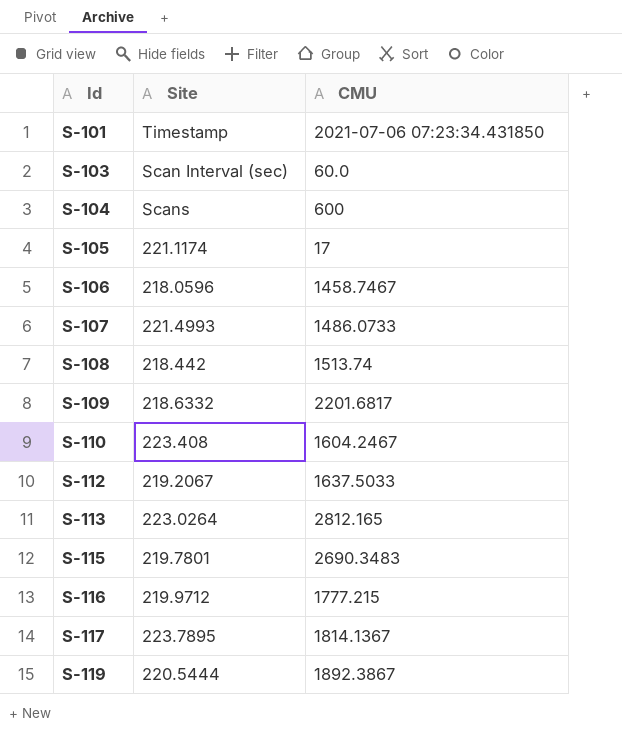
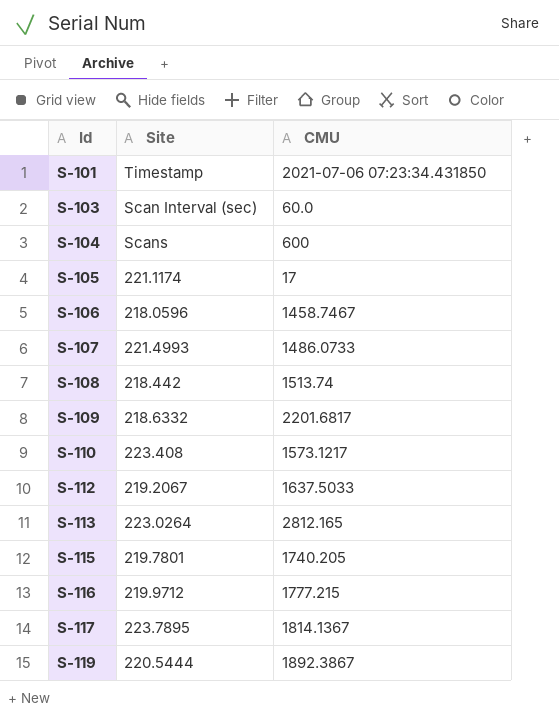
S-110 | CMU: 1604.2467 -> 1573.1217
S-115 | CMU: 2690.3483 -> 1740.205

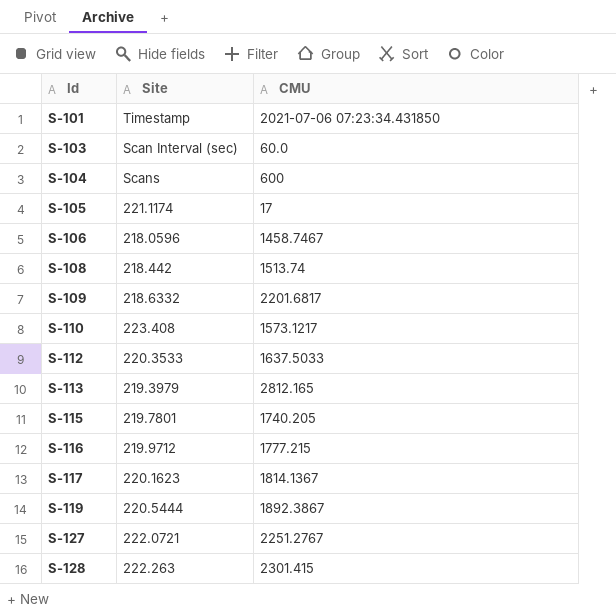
row S-107: 221.4993 | 1486.0733 -> none
S-112 | Site: 219.2067 -> 220.3533
S-113 | Site: 223.0264 -> 219.3979
S-117 | Site: 223.7895 -> 220.1623
row S-127: none -> 222.0721 | 2251.2767
row S-128: none -> 222.263 | 2301.415

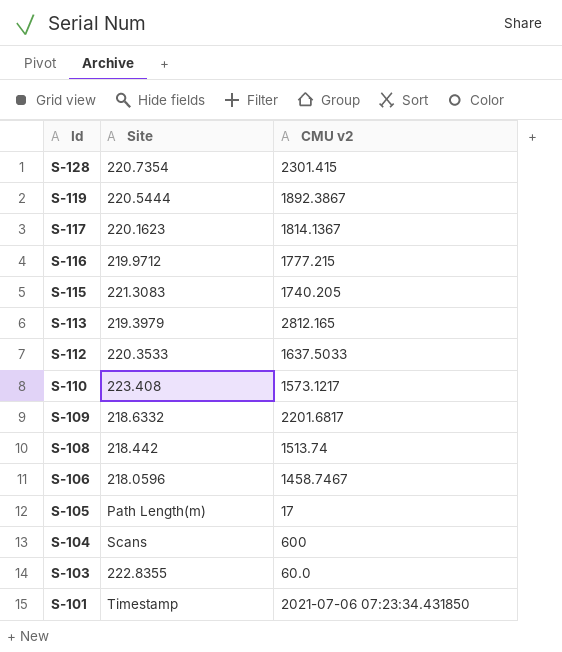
row order: Id ascending -> Id descending
column name: CMU -> CMU v2
row S-127: 222.0721 | 2251.2767 -> none
S-128 | Site: 222.263 -> 220.7354
S-115 | Site: 219.7801 -> 221.3083
S-105 | Site: 221.1174 -> Path Length(m)
S-103 | Site: Scan Interval (sec) -> 222.8355

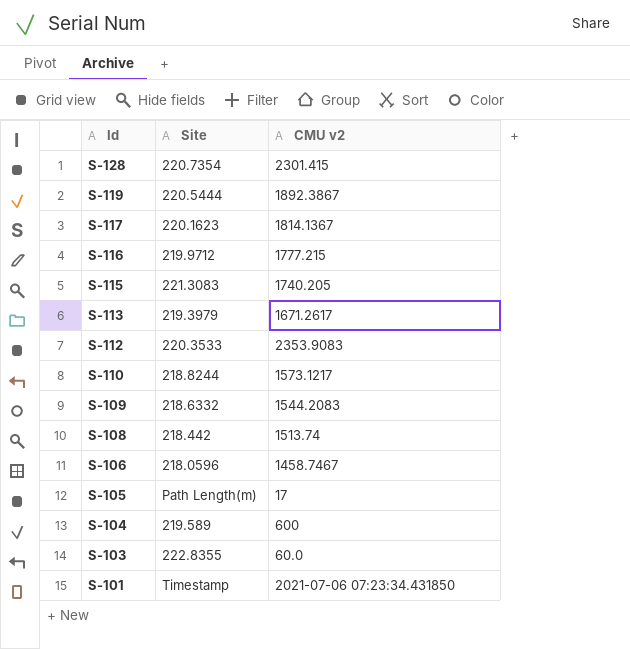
S-113 | CMU v2: 2812.165 -> 1671.2617
S-112 | CMU v2: 1637.5033 -> 2353.9083
S-110 | Site: 223.408 -> 218.8244
S-109 | CMU v2: 2201.6817 -> 1544.2083
S-104 | Site: Scans -> 219.589

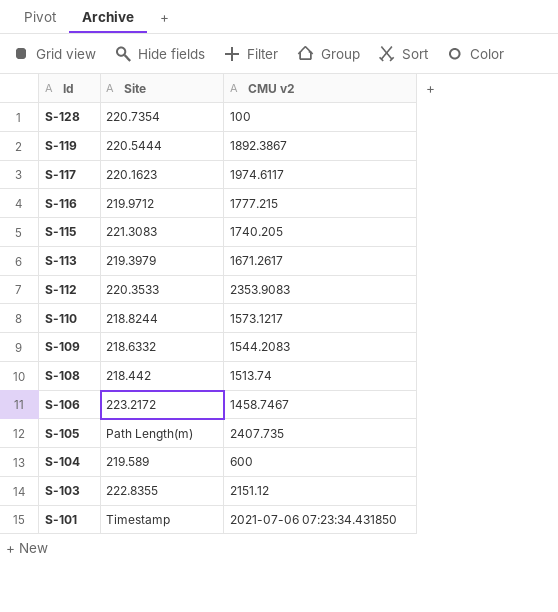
S-128 | CMU v2: 2301.415 -> 100
S-117 | CMU v2: 1814.1367 -> 1974.6117
S-106 | Site: 218.0596 -> 223.2172
S-105 | CMU v2: 17 -> 2407.735
S-103 | CMU v2: 60.0 -> 2151.12

